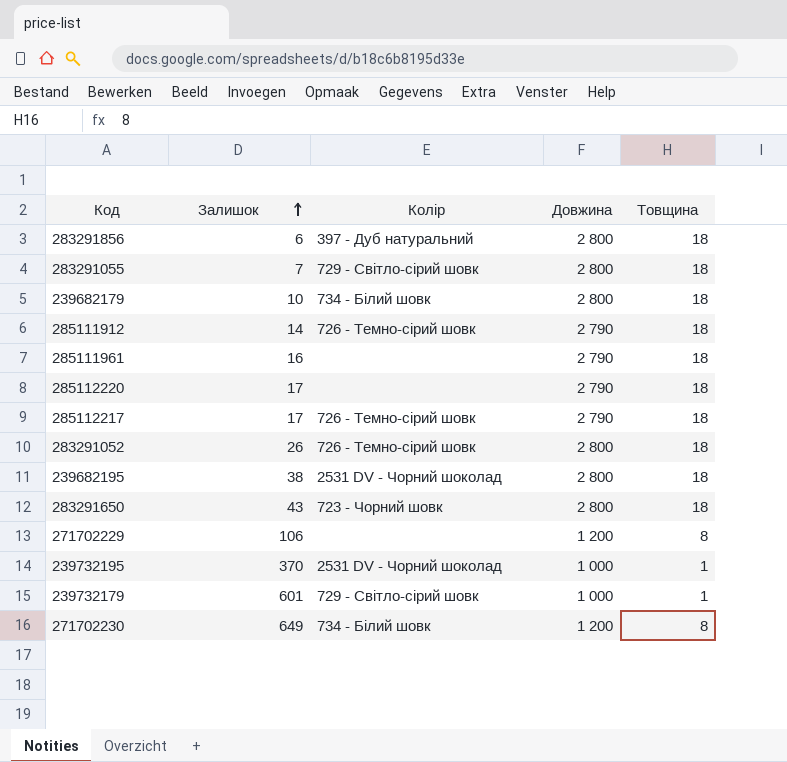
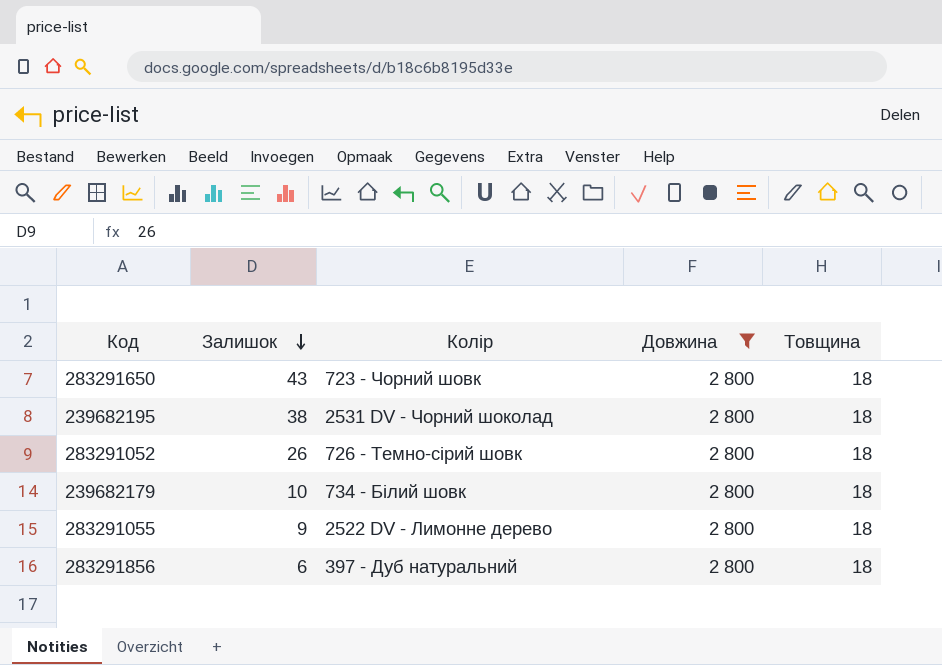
filter: none -> Довжина = 2 800
row order: Залишок ascending -> Залишок descending
283291055 | Залишок: 7 -> 9
283291055 | Колір: 729 - Світло-сірий шовк -> 2522 DV - Лимонне дерево

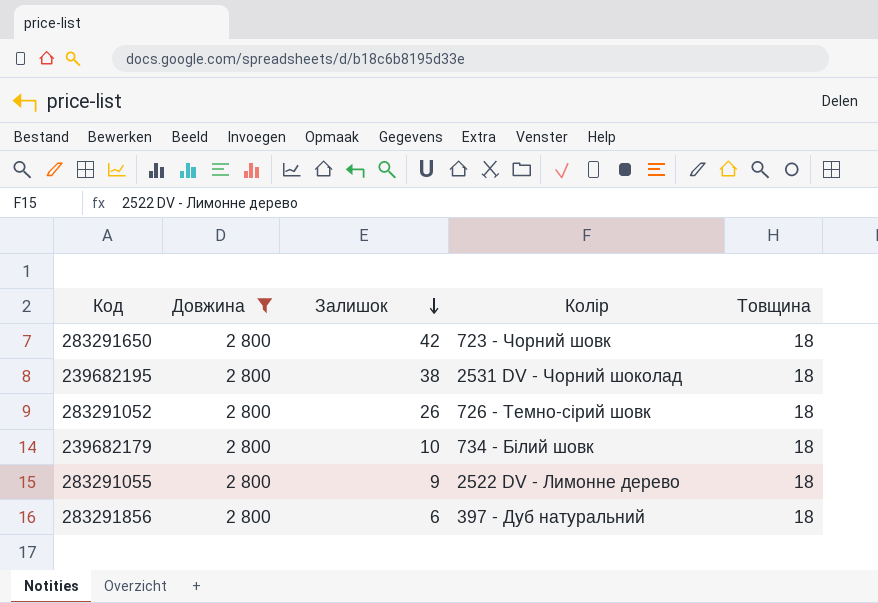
column Довжина | position: 4 -> 2
283291650 | Залишок: 43 -> 42

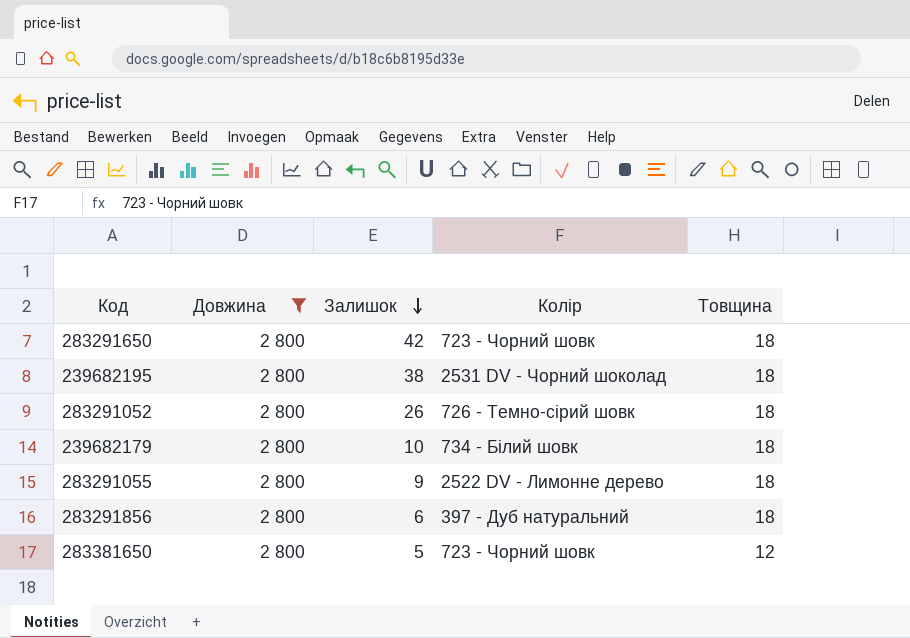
row 283381650: none -> 2 800 | 5 | 723 - Чорний шовк | 12

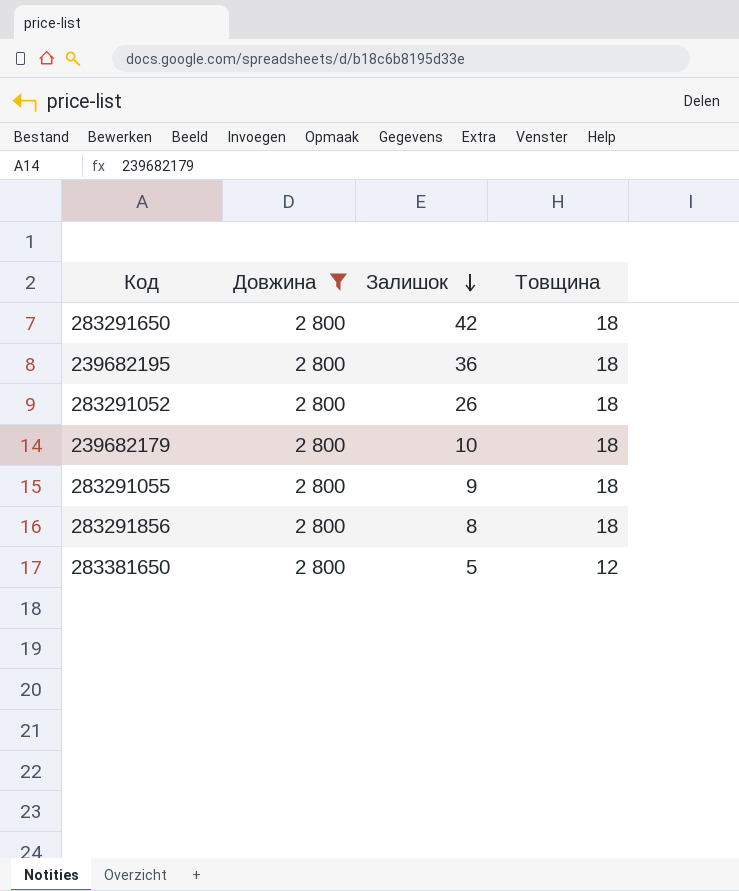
column Колір | position: 4 -> none
239682195 | Залишок: 38 -> 36
283291856 | Залишок: 6 -> 8

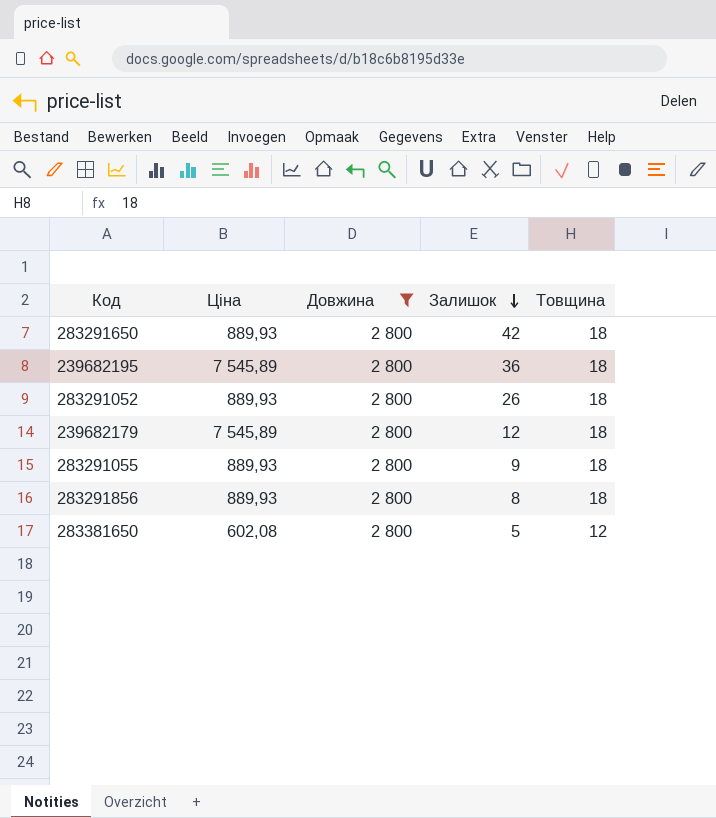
column Ціна | position: none -> 2
239682179 | Залишок: 10 -> 12

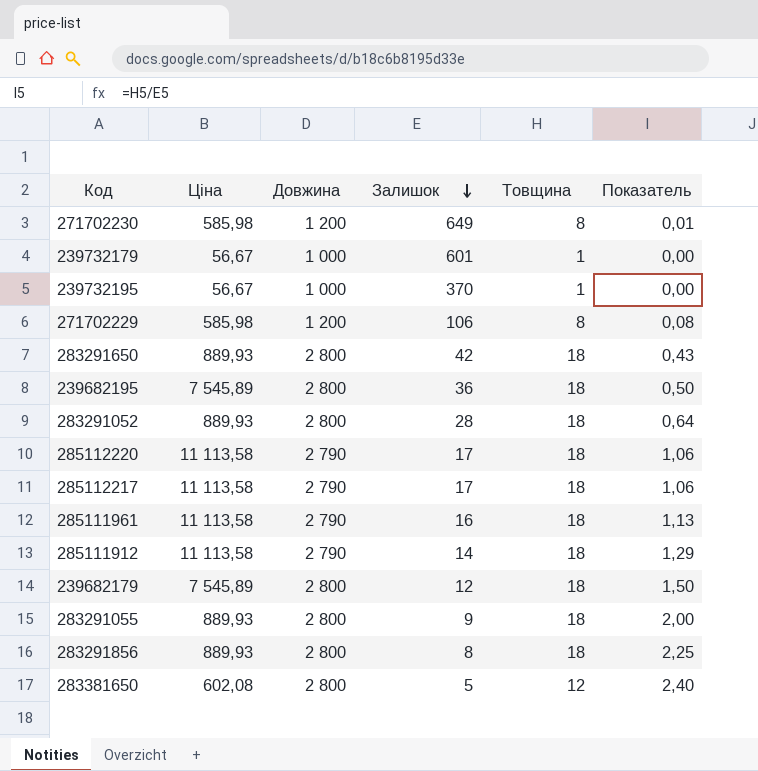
filter: Довжина = 2 800 -> none
column Показатель | formula: none -> [Товщина] / [Залишок]
283291052 | Залишок: 26 -> 28

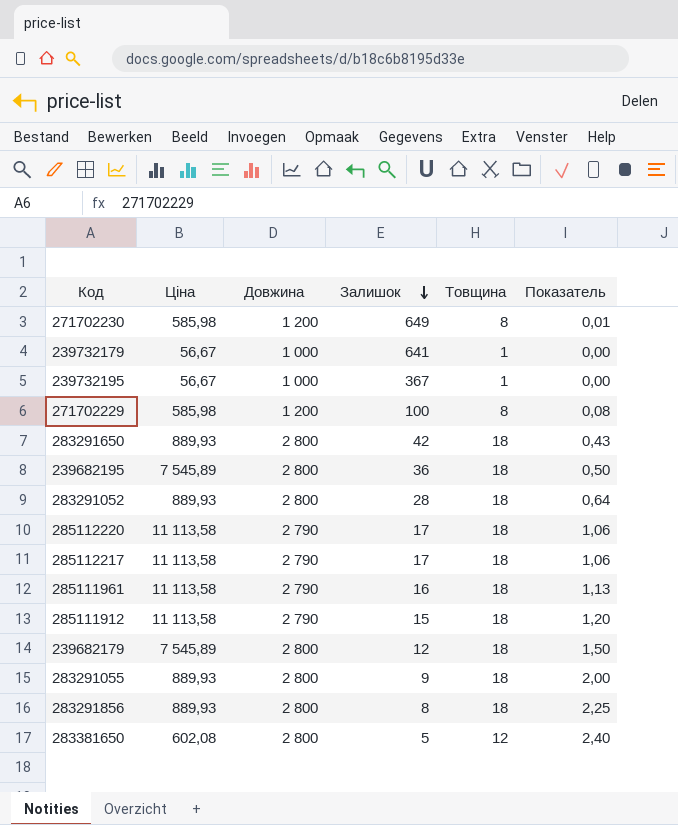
239732179 | Залишок: 601 -> 641
239732195 | Залишок: 370 -> 367
271702229 | Залишок: 106 -> 100
285111912 | Залишок: 14 -> 15
285111912 | Показатель: 1,29 -> 1,20

